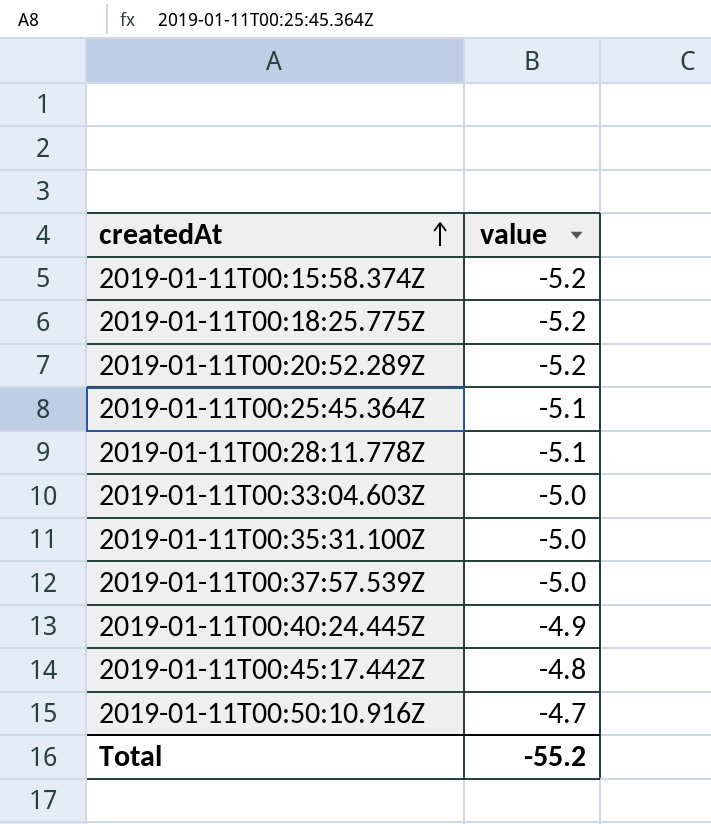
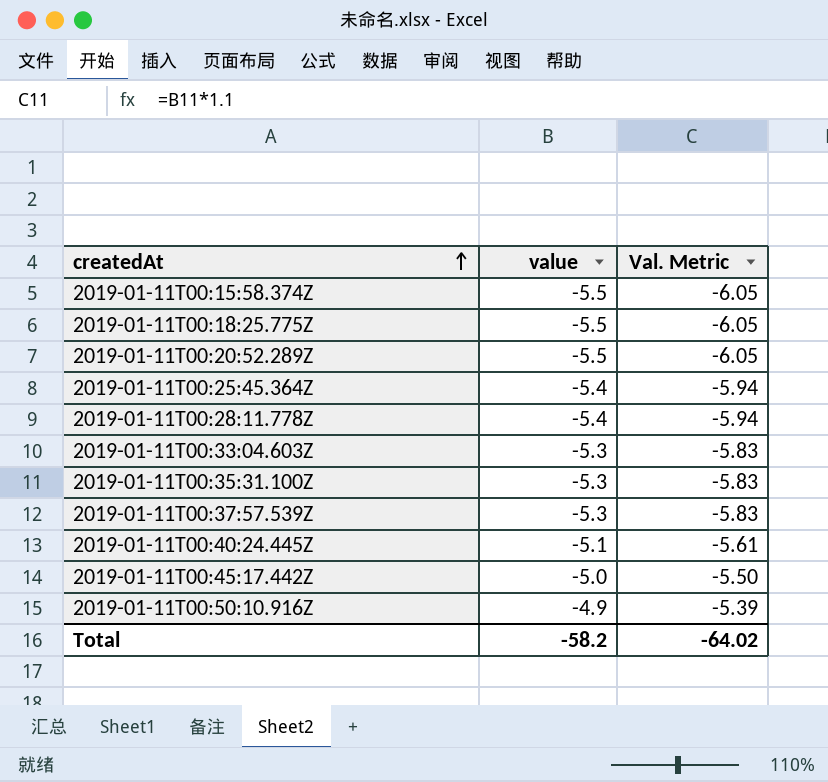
column Val. Metric | formula: none -> [value] * 1.1
2019-01-11T00:15:58.374Z | value: -5.2 -> -5.5
2019-01-11T00:18:25.775Z | value: -5.2 -> -5.5
2019-01-11T00:20:52.289Z | value: -5.2 -> -5.5
2019-01-11T00:25:45.364Z | value: -5.1 -> -5.4
2019-01-11T00:28:11.778Z | value: -5.1 -> -5.4
2019-01-11T00:33:04.603Z | value: -5.0 -> -5.3
2019-01-11T00:35:31.100Z | value: -5.0 -> -5.3
2019-01-11T00:37:57.539Z | value: -5.0 -> -5.3
2019-01-11T00:40:24.445Z | value: -4.9 -> -5.1
2019-01-11T00:45:17.442Z | value: -4.8 -> -5.0
2019-01-11T00:50:10.916Z | value: -4.7 -> -4.9
Total | value: -55.2 -> -58.2

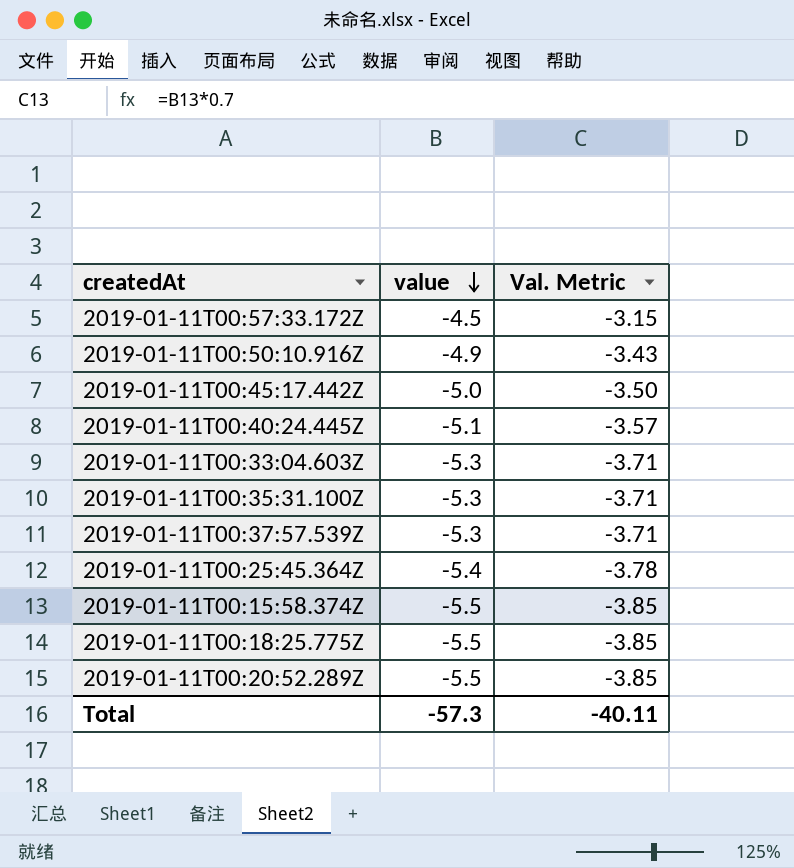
row order: createdAt ascending -> value descending
column Val. Metric | formula: [value] * 1.1 -> [value] * 0.7
row 2019-01-11T00:28:11.778Z: -5.4 | -5.94 -> none
row 2019-01-11T00:57:33.172Z: none -> -4.5 | -3.15
Total | value: -58.2 -> -57.3
Total | Val. Metric: -64.02 -> -40.11

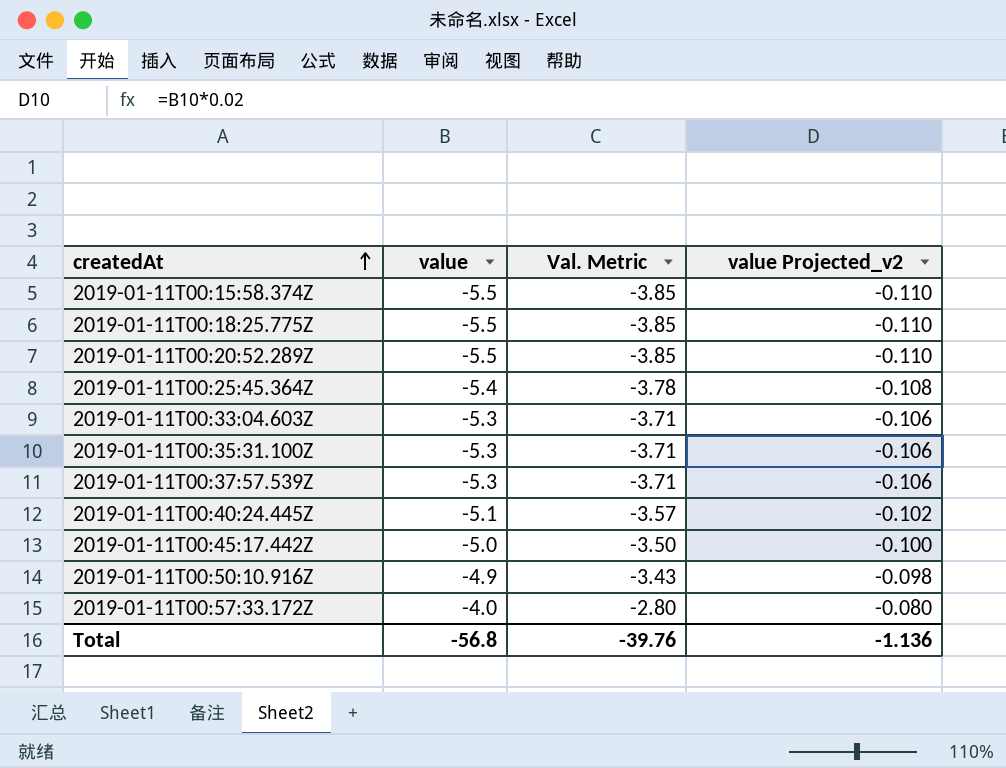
row order: value descending -> createdAt ascending
column value Projected_v2 | formula: none -> [value] * 0.02
2019-01-11T00:57:33.172Z | value: -4.5 -> -4.0
2019-01-11T00:57:33.172Z | Val. Metric: -3.15 -> -2.80
Total | value: -57.3 -> -56.8
Total | Val. Metric: -40.11 -> -39.76

